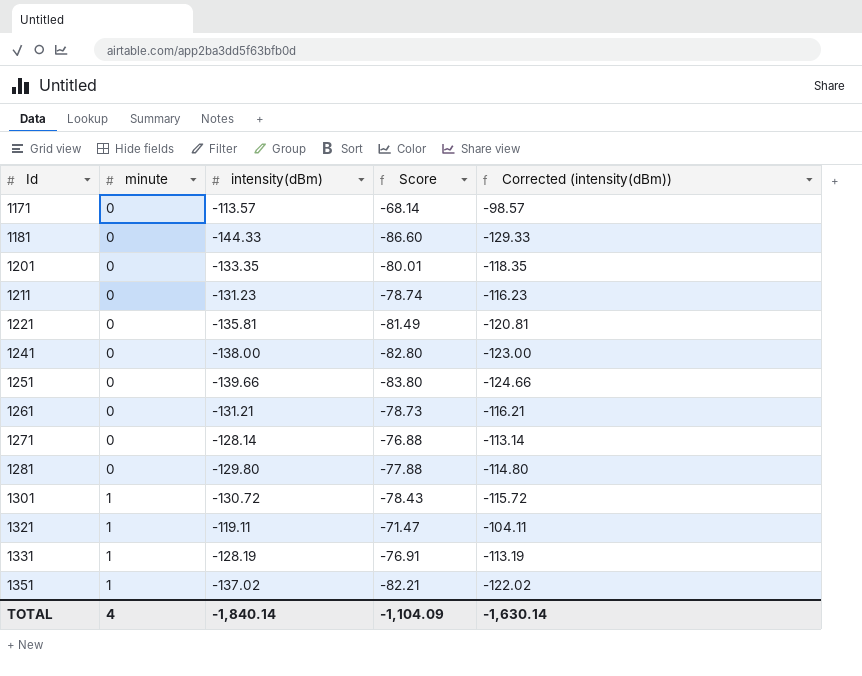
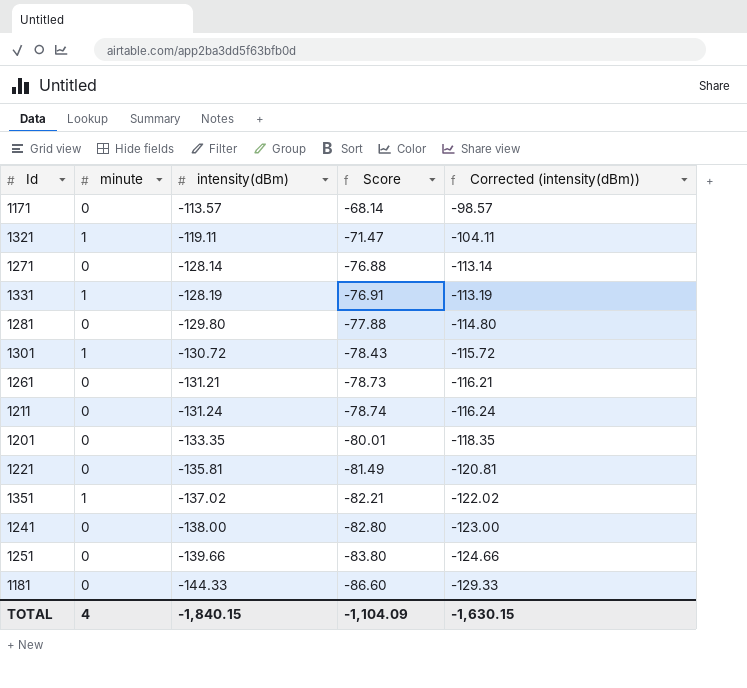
row order: Id ascending -> intensity(dBm) descending
1211 | intensity(dBm): -131.23 -> -131.24
1211 | Corrected (intensity(dBm)): -116.23 -> -116.24
TOTAL | intensity(dBm): -1,840.14 -> -1,840.15
TOTAL | Corrected (intensity(dBm)): -1,630.14 -> -1,630.15

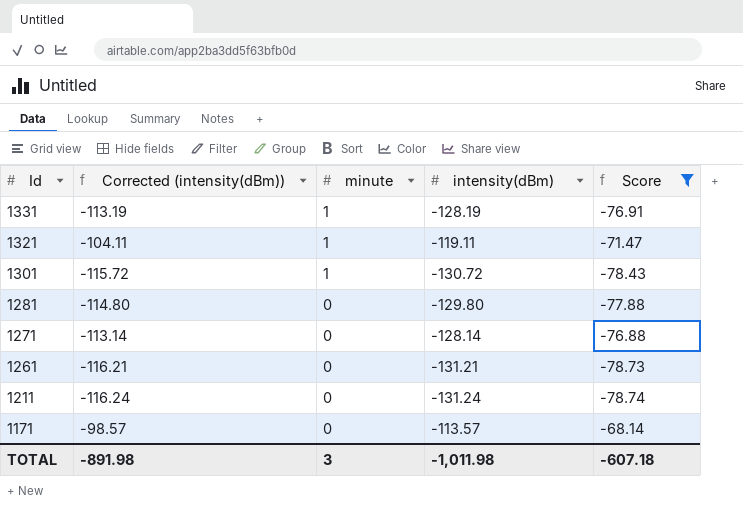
filter: none -> Score >= -78.74
row order: intensity(dBm) descending -> Id descending
column Corrected (intensity(dBm)) | position: 5 -> 2
TOTAL | Corrected (intensity(dBm)): -1,630.15 -> -891.98
TOTAL | minute: 4 -> 3
TOTAL | intensity(dBm): -1,840.15 -> -1,011.98
TOTAL | Score: -1,104.09 -> -607.18

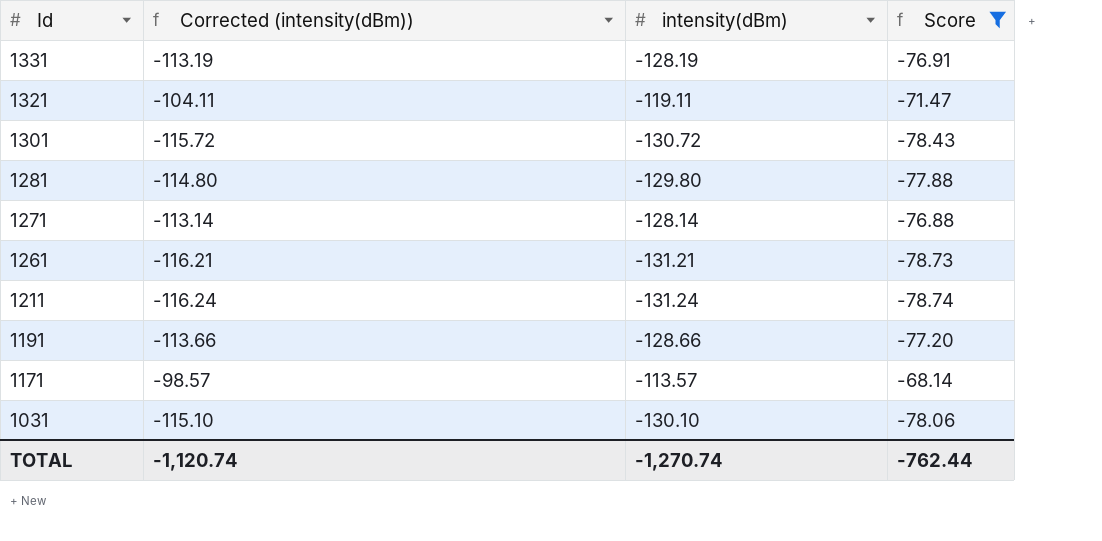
column minute | position: 3 -> none
row 1191: none -> -113.66 | -128.66 | -77.20
row 1031: none -> -115.10 | -130.10 | -78.06
TOTAL | Corrected (intensity(dBm)): -891.98 -> -1,120.74
TOTAL | intensity(dBm): -1,011.98 -> -1,270.74
TOTAL | Score: -607.18 -> -762.44

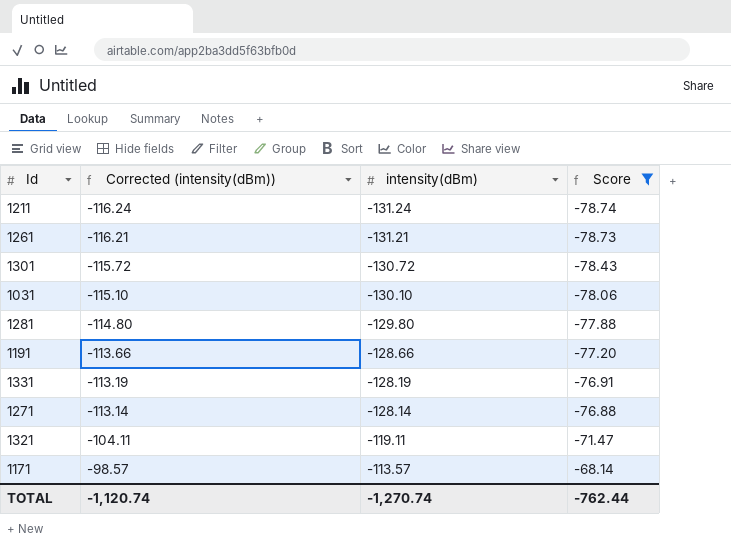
row order: Id descending -> Corrected (intensity(dBm)) ascending

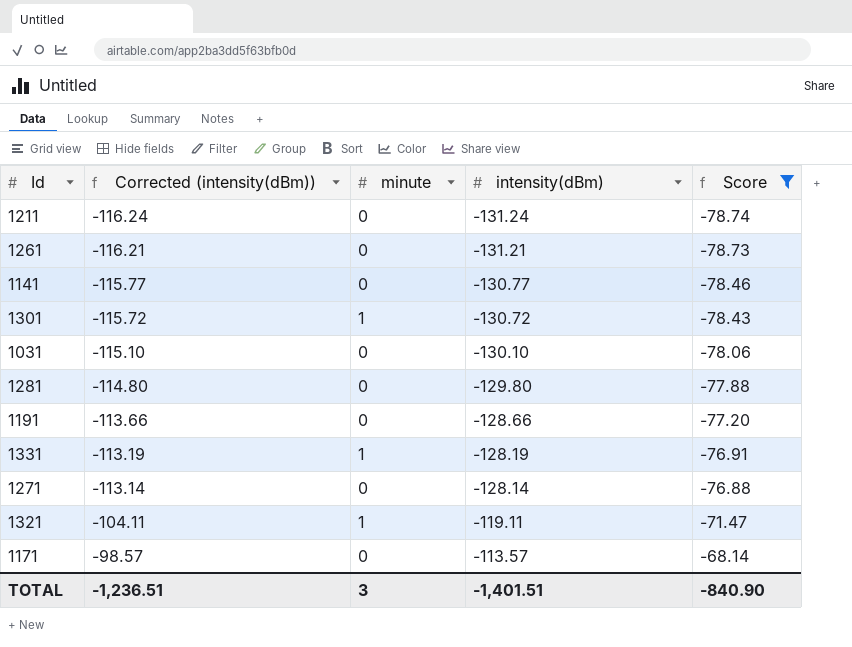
column minute | position: none -> 3
row 1141: none -> -115.77 | 0 | -130.77 | -78.46
TOTAL | Corrected (intensity(dBm)): -1,120.74 -> -1,236.51
TOTAL | intensity(dBm): -1,270.74 -> -1,401.51
TOTAL | Score: -762.44 -> -840.90

